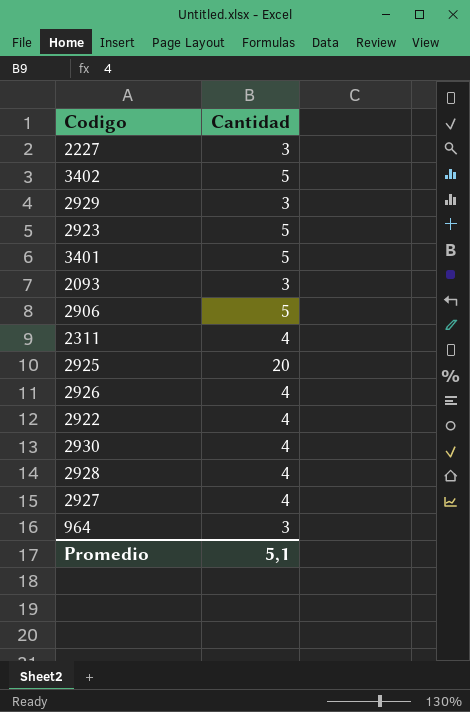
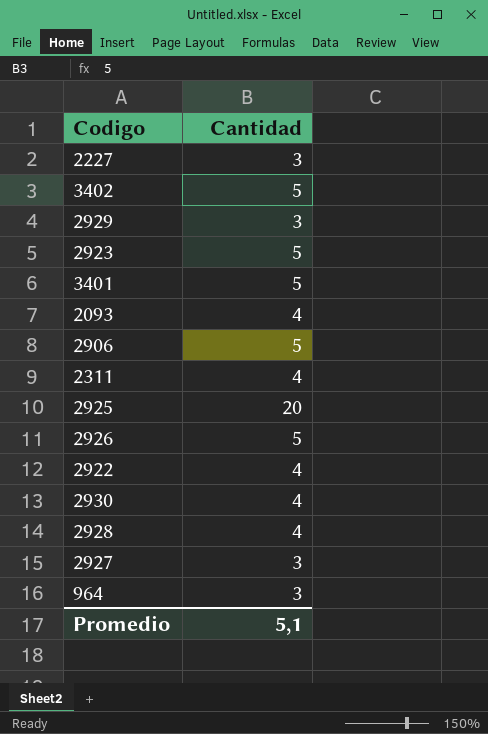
2093 | Cantidad: 3 -> 4
2926 | Cantidad: 4 -> 5
2927 | Cantidad: 4 -> 3

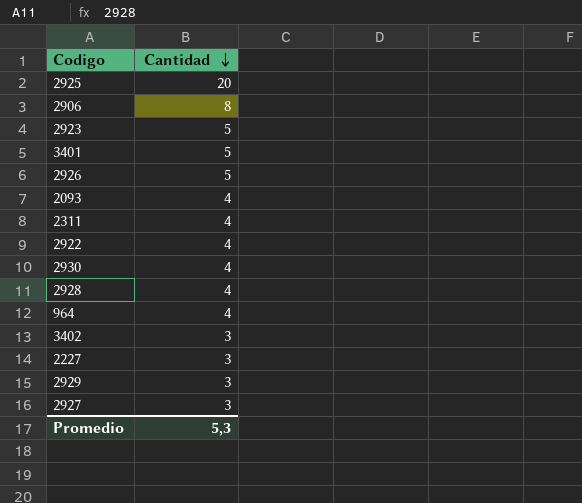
row order: none -> Cantidad descending
2906 | Cantidad: 5 -> 8
964 | Cantidad: 3 -> 4
3402 | Cantidad: 5 -> 3
Promedio | Cantidad: 5,1 -> 5,3

